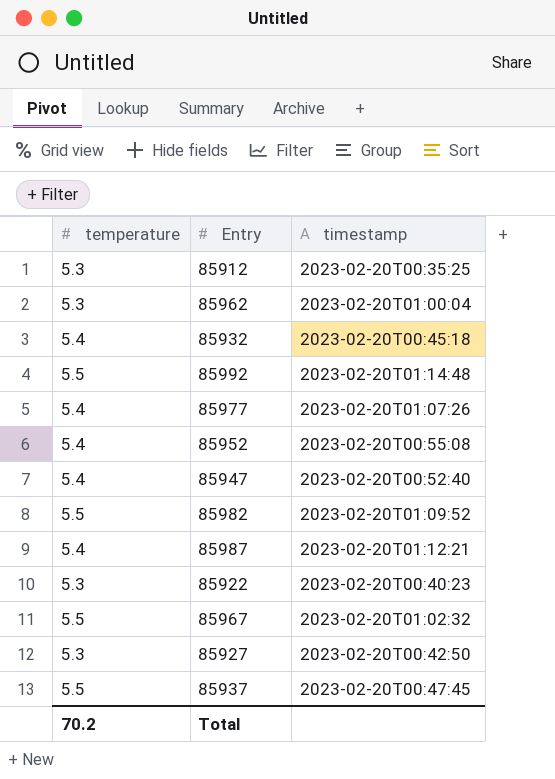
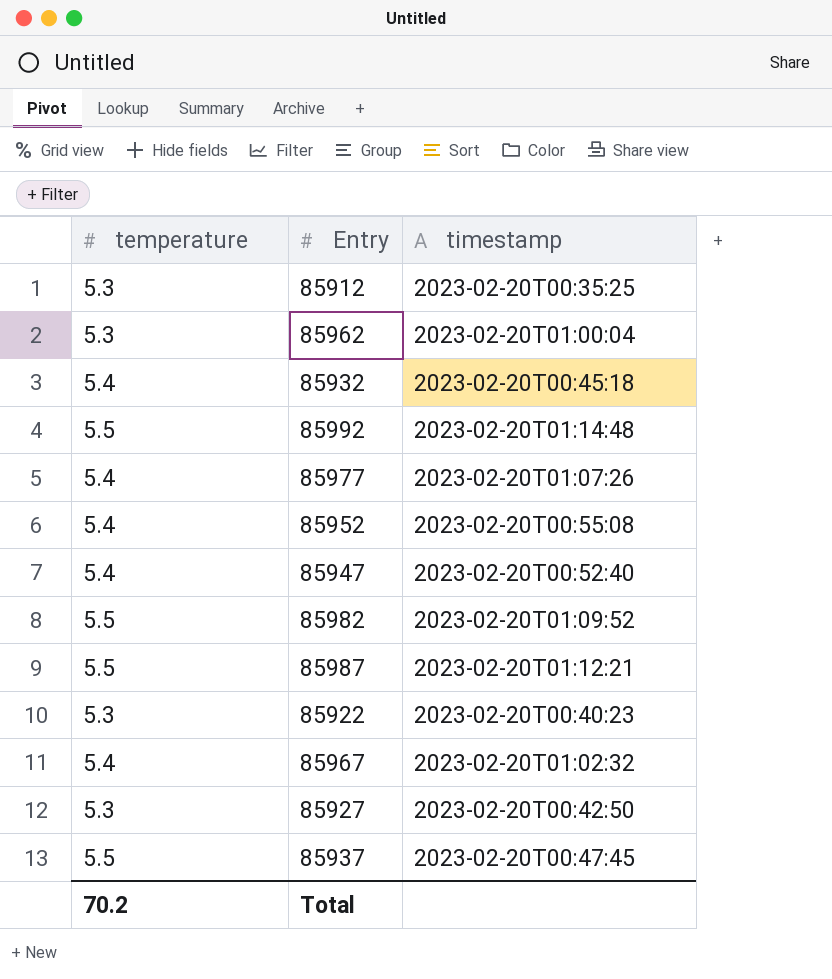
85987 | temperature: 5.4 -> 5.5
85967 | temperature: 5.5 -> 5.4

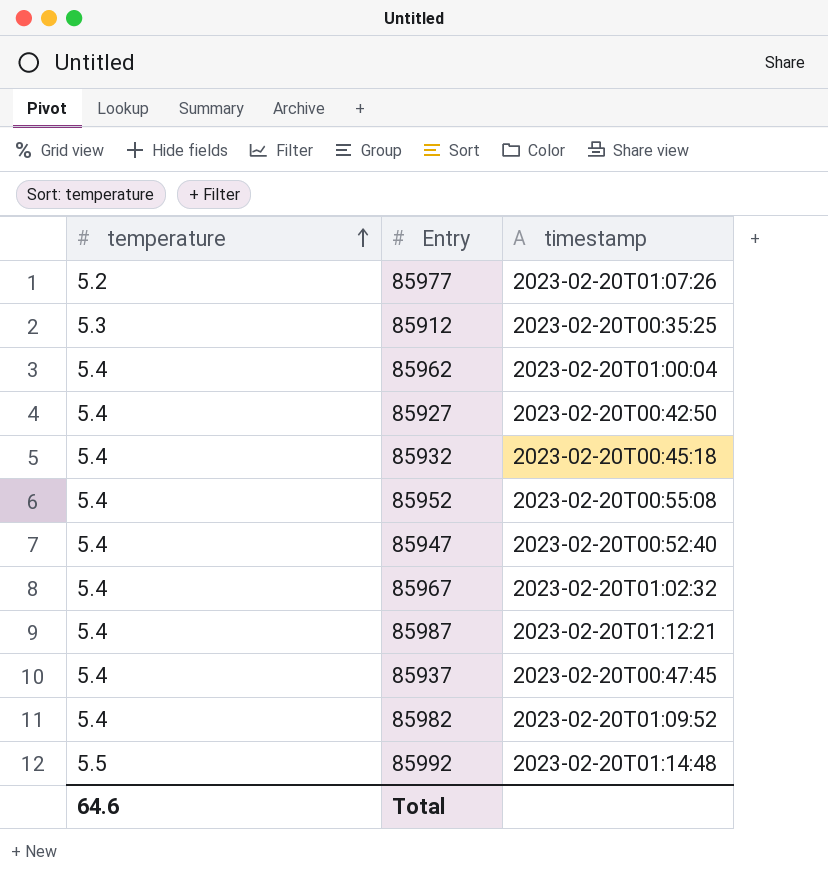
row order: none -> temperature ascending
row 85922: 5.3 | 2023-02-20T00:40:23 -> none
85977 | temperature: 5.4 -> 5.2
85962 | temperature: 5.3 -> 5.4
85927 | temperature: 5.3 -> 5.4
85987 | temperature: 5.5 -> 5.4
85937 | temperature: 5.5 -> 5.4
85982 | temperature: 5.5 -> 5.4
Total | temperature: 70.2 -> 64.6

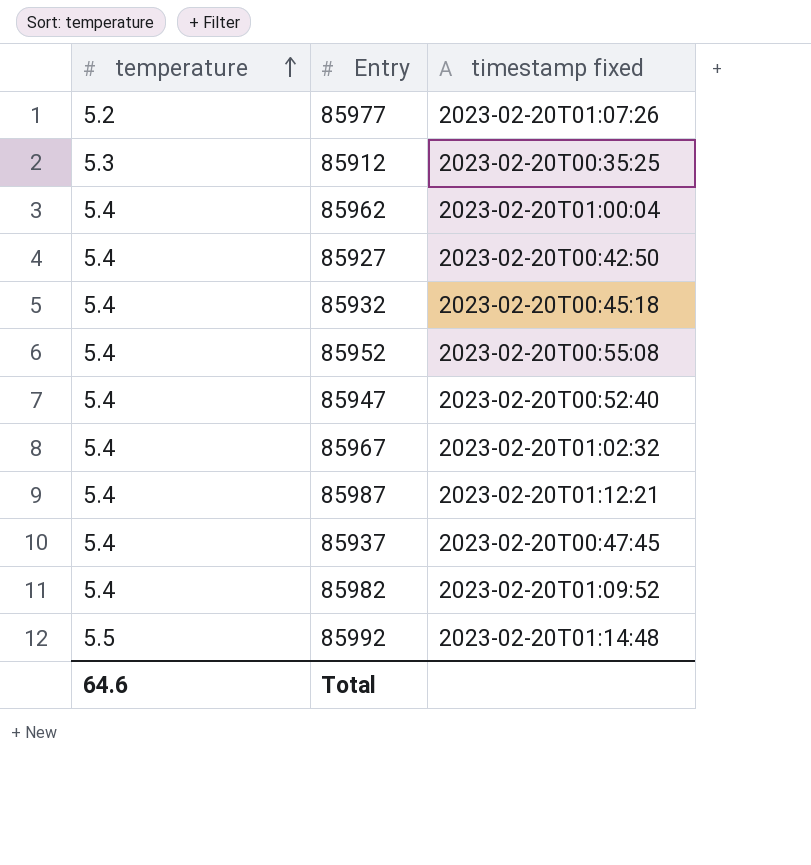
column name: timestamp -> timestamp fixed

